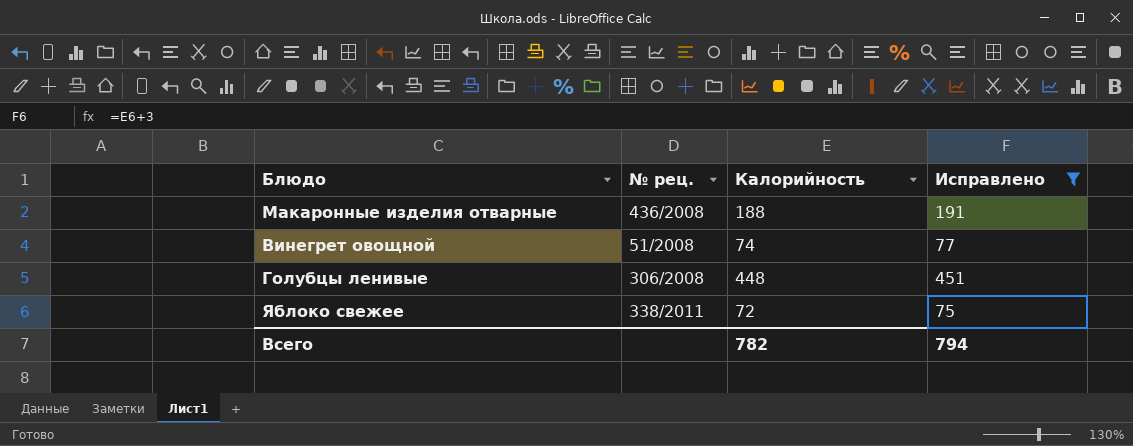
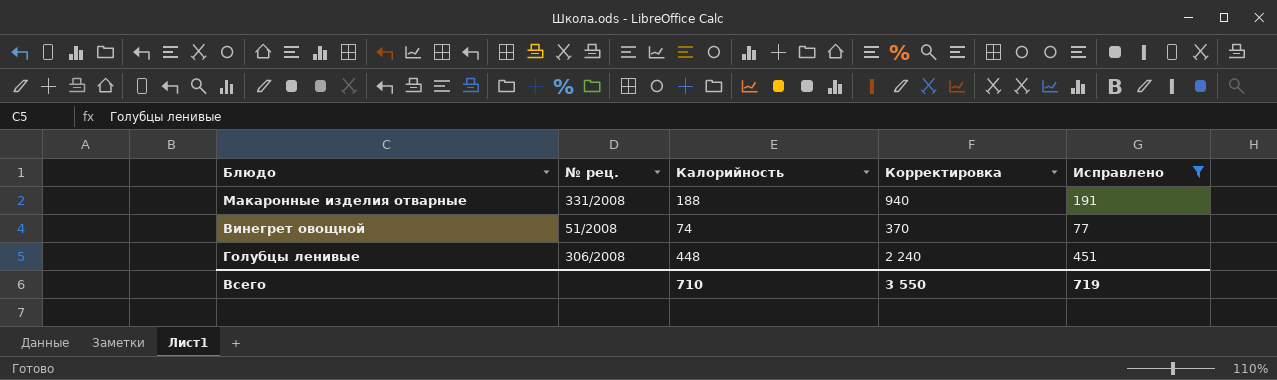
column Корректировка | formula: none -> [Калорийность] * 5
row Яблоко свежее: 338/2011 | 72 | 75 -> none
Макаронные изделия отварные | № рец.: 436/2008 -> 331/2008
Всего | Калорийность: 782 -> 710
Всего | Исправлено: 794 -> 719

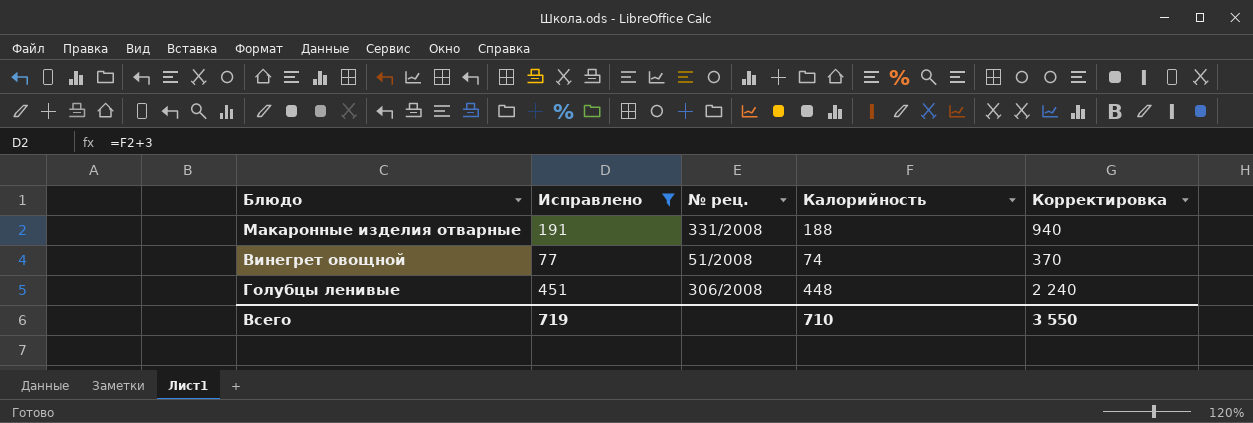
column Исправлено | position: 5 -> 2

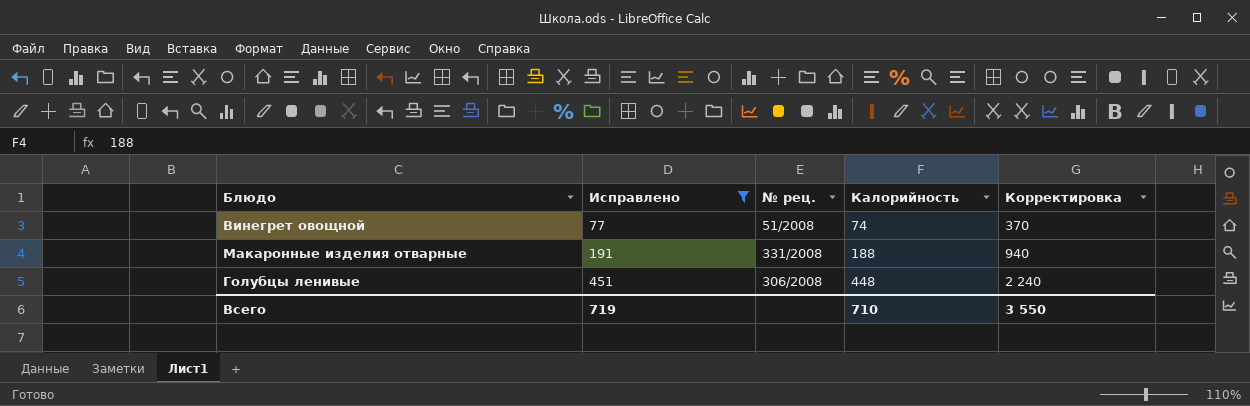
row order: none -> Исправлено ascending

